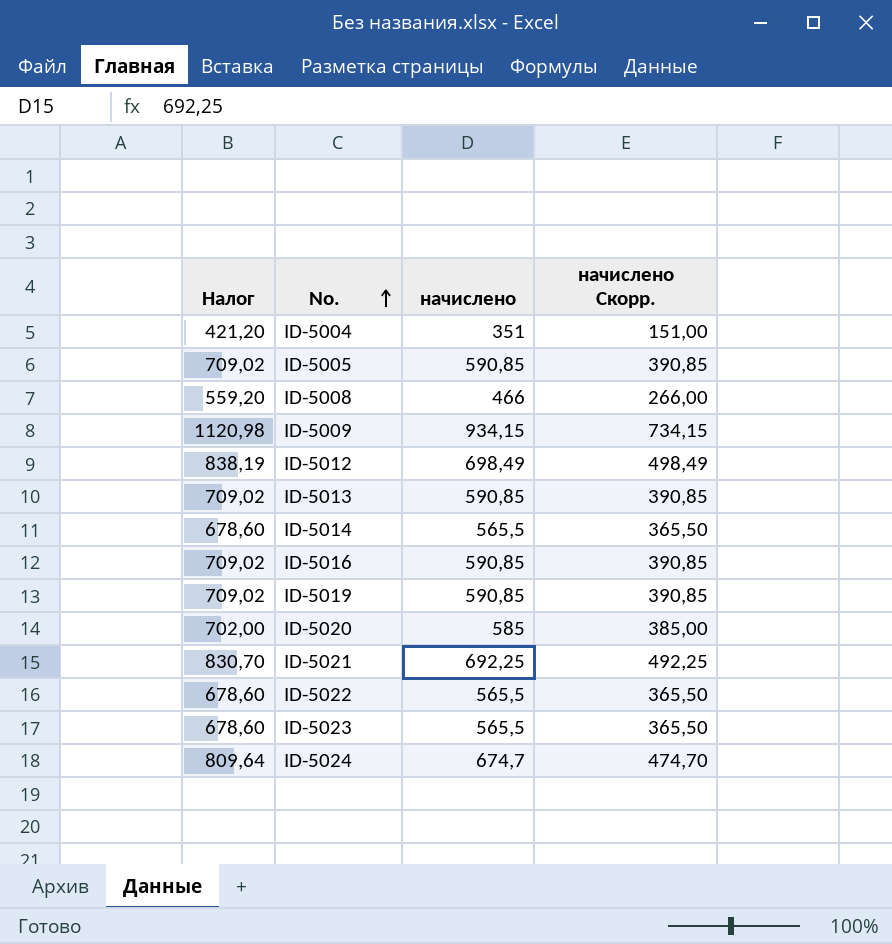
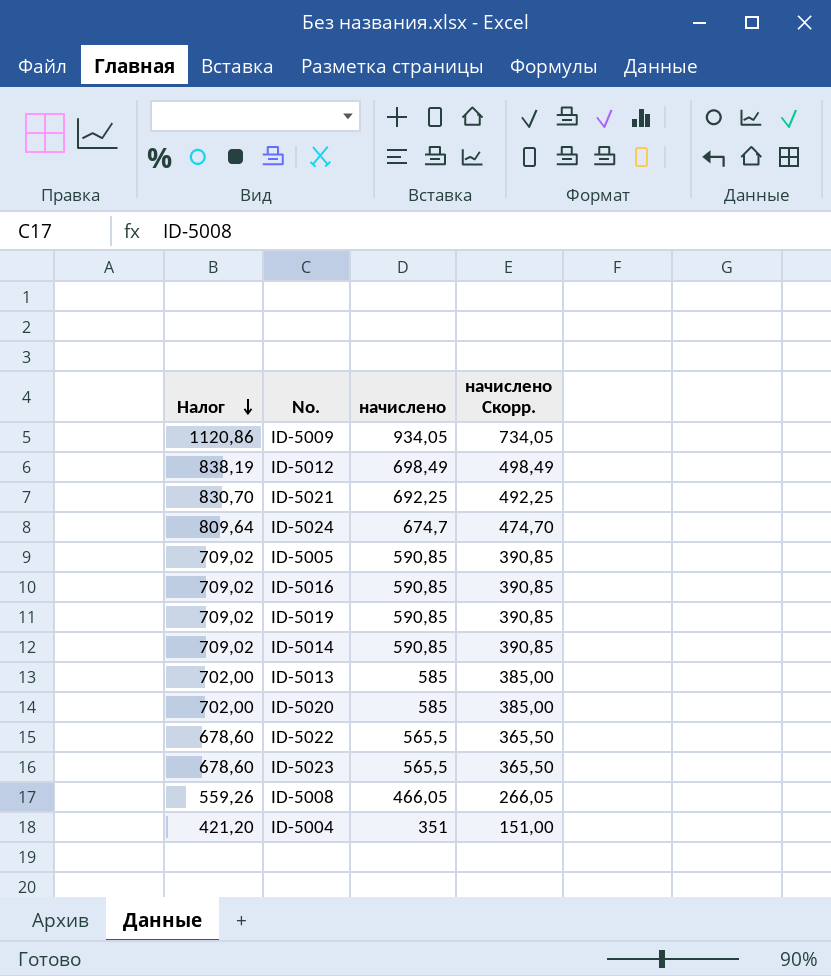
row order: No. ascending -> Налог descending
ID-5009 | Налог: 1120,98 -> 1120,86
ID-5009 | начислено: 934,15 -> 934,05
ID-5009 | начислено Скорр.: 734,15 -> 734,05
ID-5014 | Налог: 678,60 -> 709,02
ID-5014 | начислено: 565,5 -> 590,85
ID-5014 | начислено Скорр.: 365,50 -> 390,85
ID-5013 | Налог: 709,02 -> 702,00
ID-5013 | начислено: 590,85 -> 585
ID-5013 | начислено Скорр.: 390,85 -> 385,00
ID-5008 | Налог: 559,20 -> 559,26
ID-5008 | начислено: 466 -> 466,05
ID-5008 | начислено Скорр.: 266,00 -> 266,05

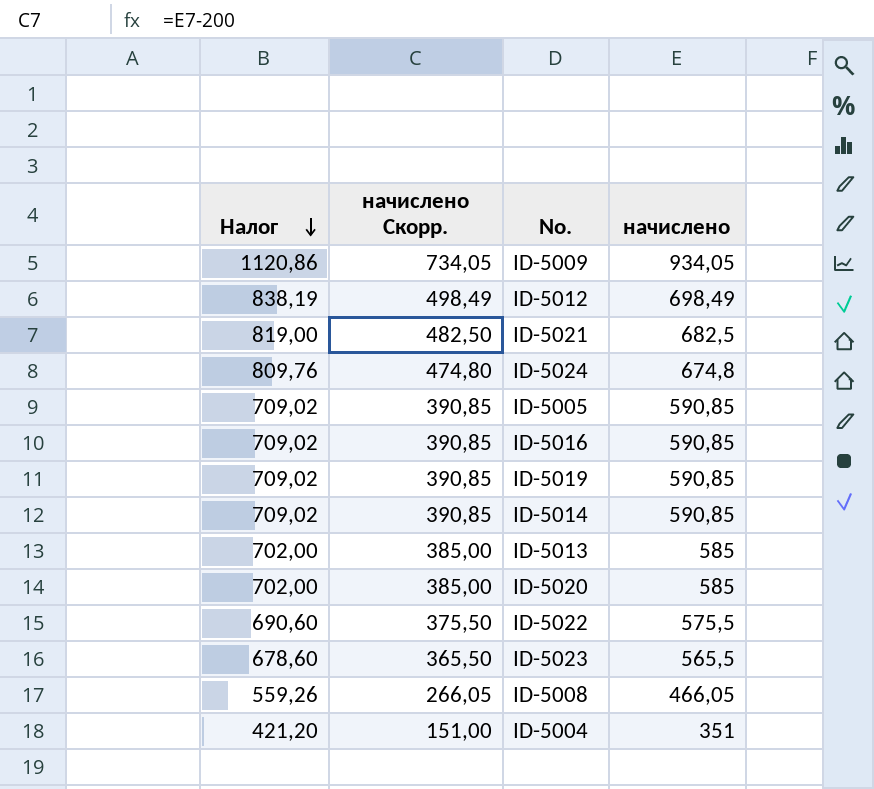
column начислено Скорр. | position: 4 -> 2
ID-5021 | Налог: 830,70 -> 819,00
ID-5021 | начислено Скорр.: 492,25 -> 482,50
ID-5021 | начислено: 692,25 -> 682,5
ID-5024 | Налог: 809,64 -> 809,76
ID-5024 | начислено Скорр.: 474,70 -> 474,80
ID-5024 | начислено: 674,7 -> 674,8
ID-5022 | Налог: 678,60 -> 690,60
ID-5022 | начислено Скорр.: 365,50 -> 375,50
ID-5022 | начислено: 565,5 -> 575,5

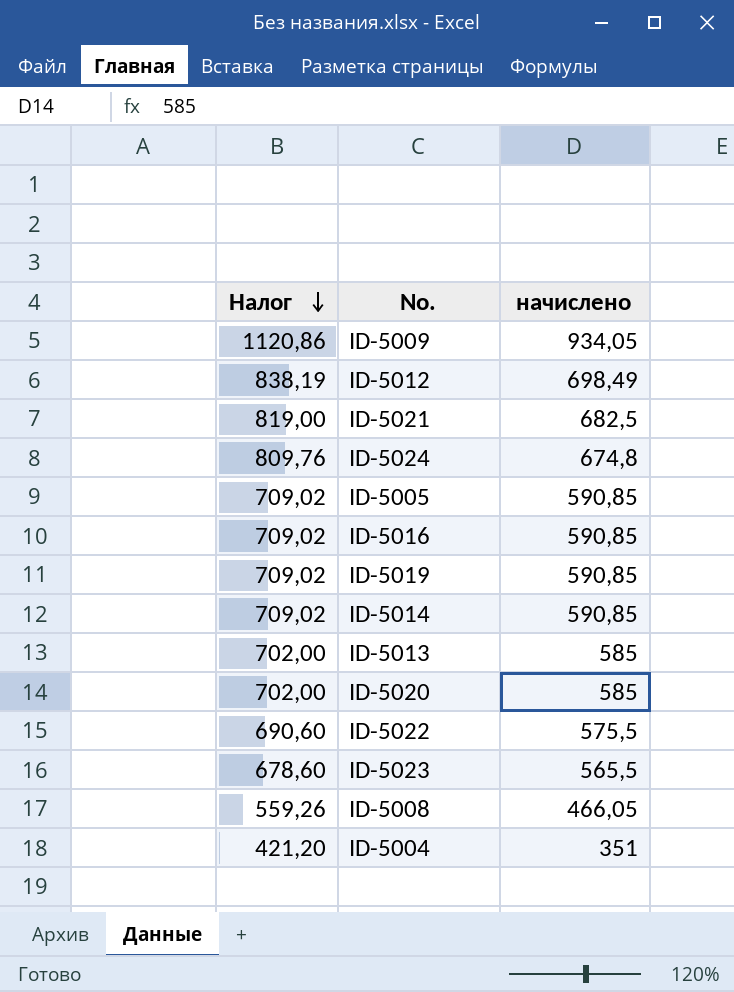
column начислено Скорр. | formula: [начислено] - 200 -> none

